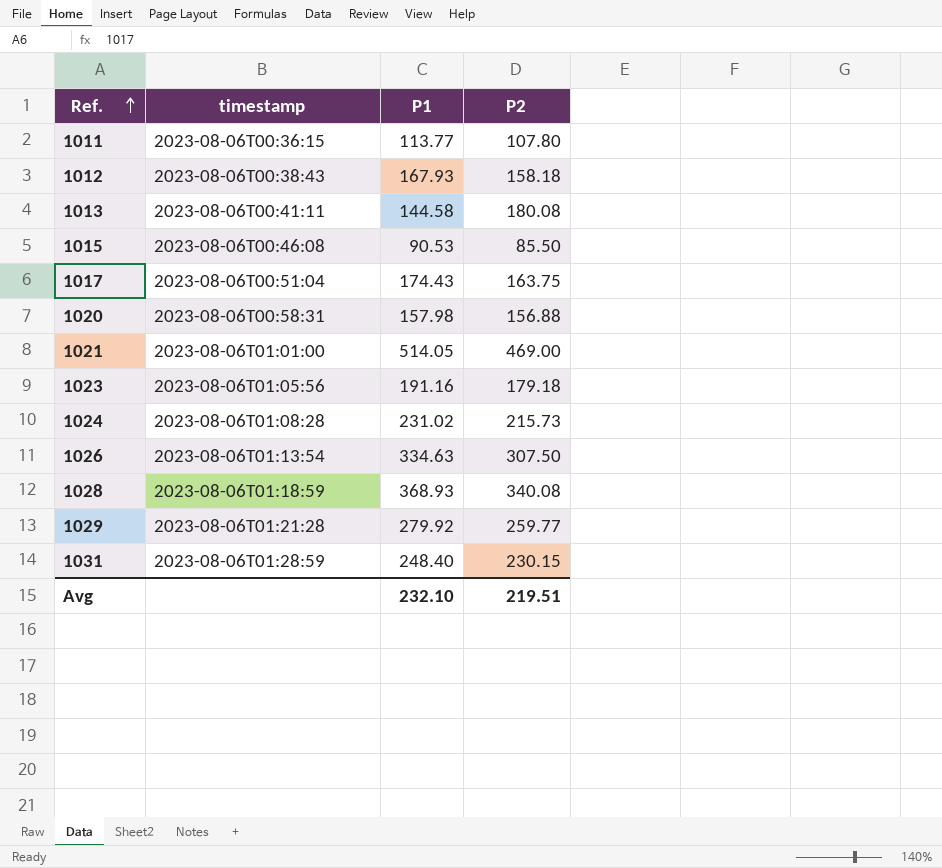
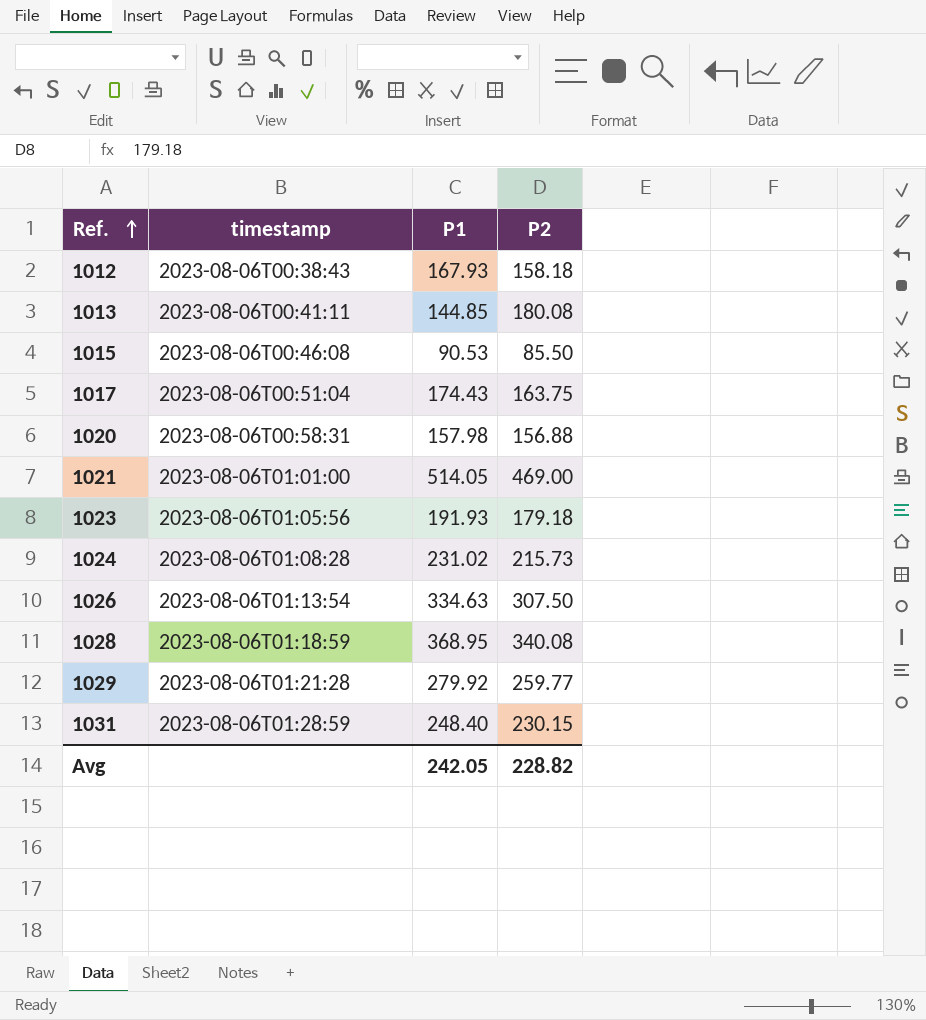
row 1011: 2023-08-06T00:36:15 | 113.77 | 107.80 -> none
1013 | P1: 144.58 -> 144.85
1023 | P1: 191.16 -> 191.93
1028 | P1: 368.93 -> 368.95
Avg | P1: 232.10 -> 242.05
Avg | P2: 219.51 -> 228.82

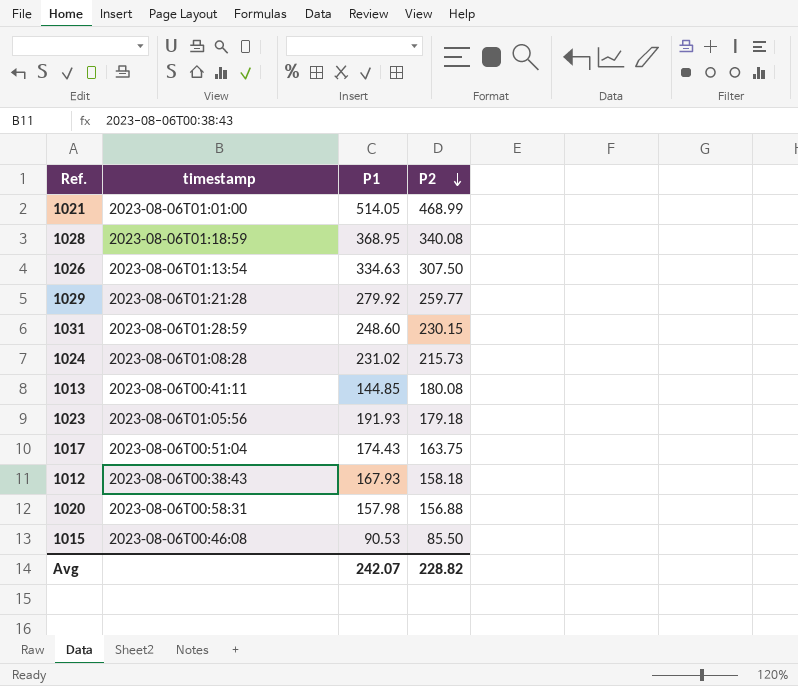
row order: Ref. ascending -> P2 descending
1021 | P2: 469.00 -> 468.99
1031 | P1: 248.40 -> 248.60
Avg | P1: 242.05 -> 242.07

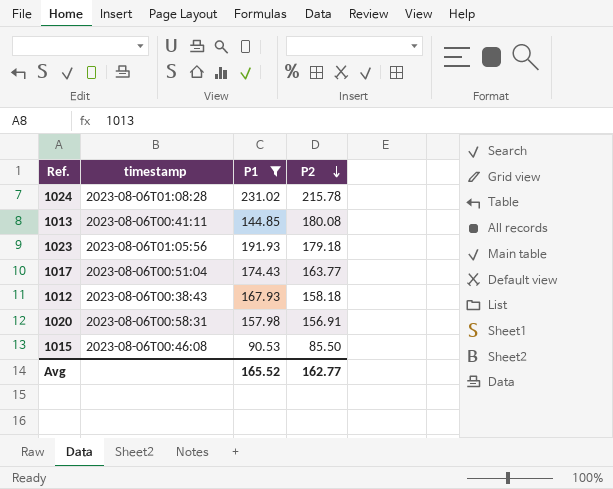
filter: none -> P1 <= 231.02
1024 | P2: 215.73 -> 215.78
1017 | P2: 163.75 -> 163.77
1020 | P2: 156.88 -> 156.91
Avg | P1: 242.07 -> 165.52
Avg | P2: 228.82 -> 162.77

